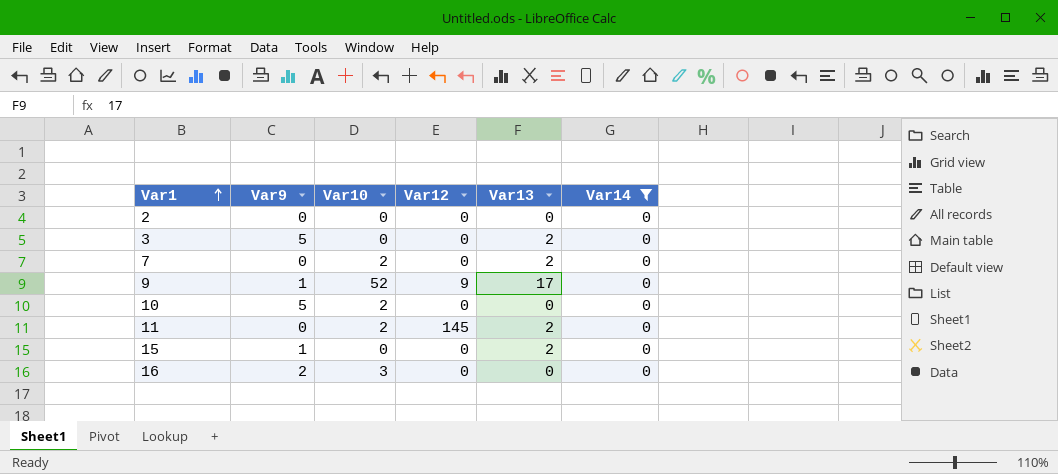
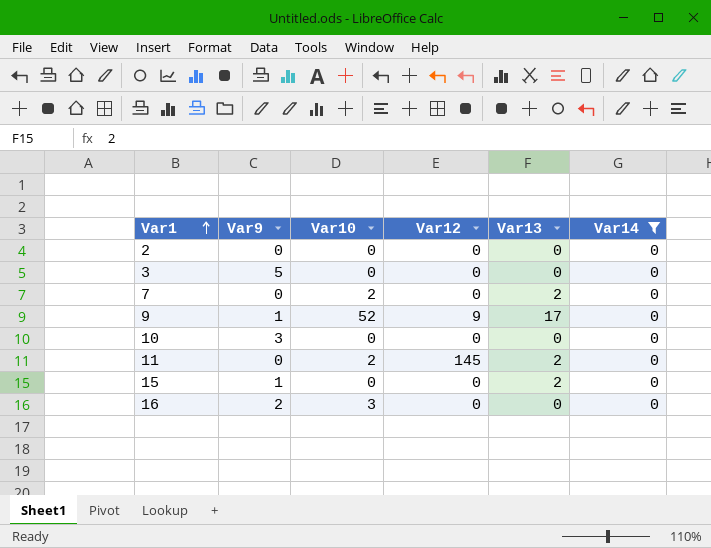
3 | Var13: 2 -> 0
10 | Var9: 5 -> 3
10 | Var10: 2 -> 0

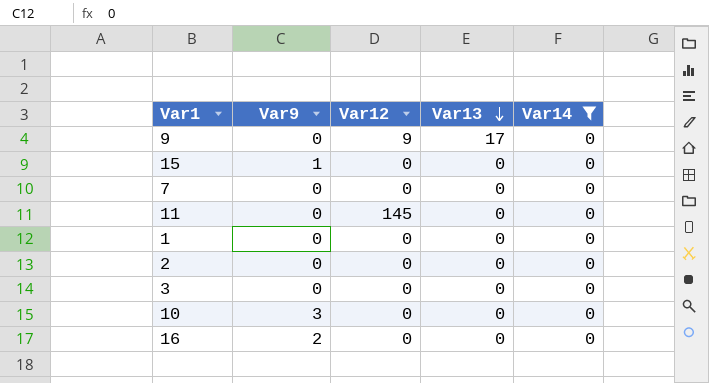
row order: Var1 ascending -> Var13 descending
column Var10 | position: 3 -> none
9 | Var9: 1 -> 0
15 | Var13: 2 -> 0
7 | Var13: 2 -> 0
11 | Var13: 2 -> 0
row 1: none -> 0 | 0 | 0 | 0
3 | Var9: 5 -> 0

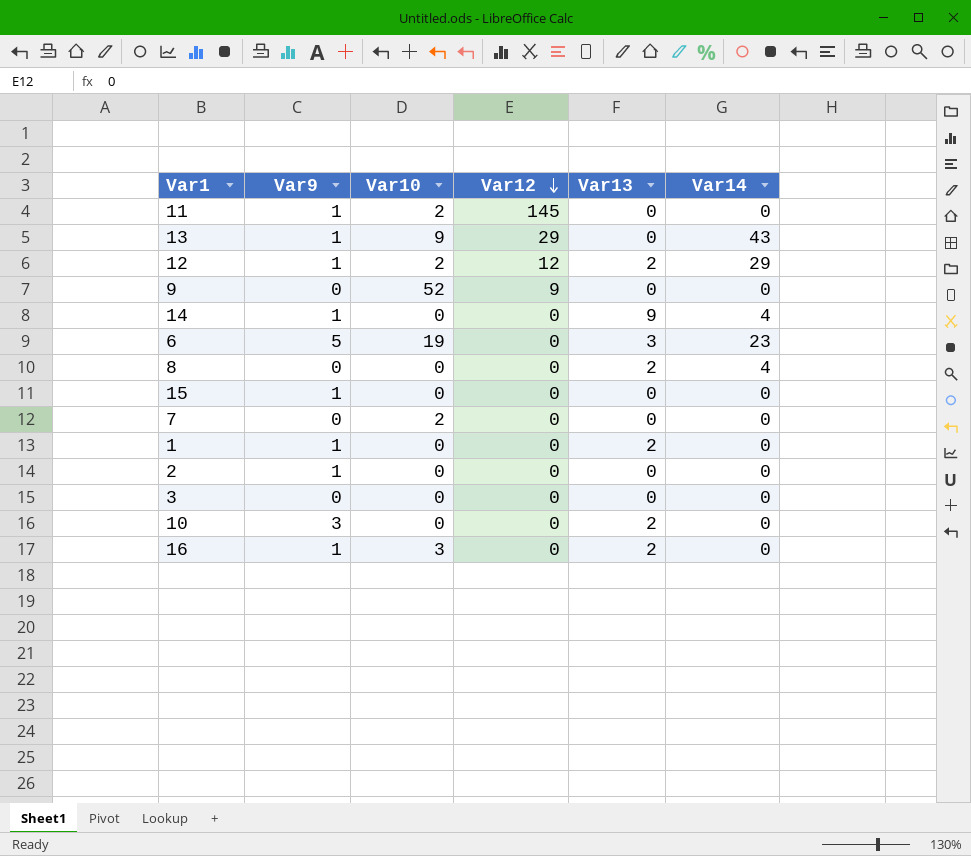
filter: Var14 = 0 -> none
row order: Var13 descending -> Var12 descending
column Var10 | position: none -> 3
11 | Var9: 0 -> 1
9 | Var13: 17 -> 0
1 | Var9: 0 -> 1
1 | Var13: 0 -> 2
2 | Var9: 0 -> 1
10 | Var13: 0 -> 2
16 | Var9: 2 -> 1
16 | Var13: 0 -> 2

